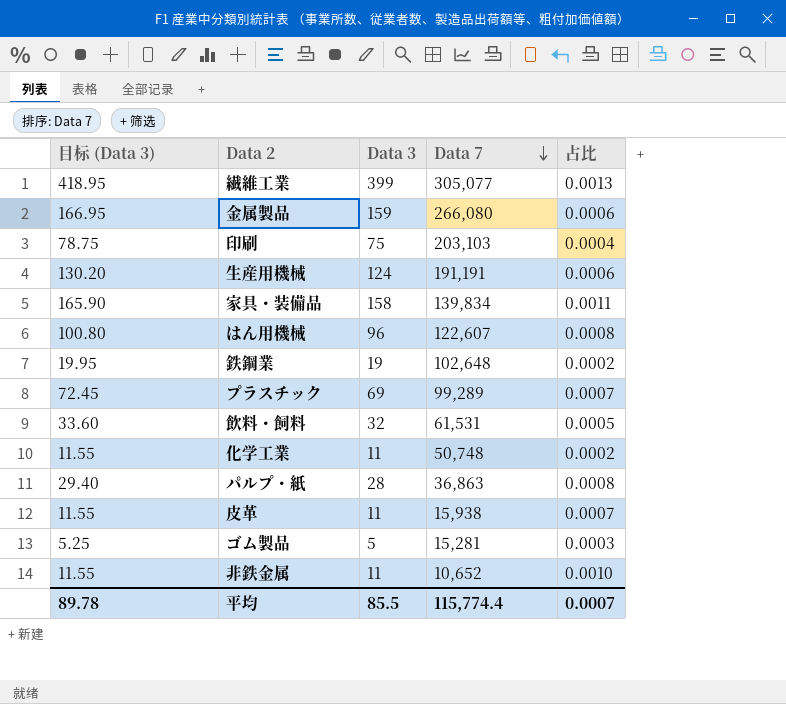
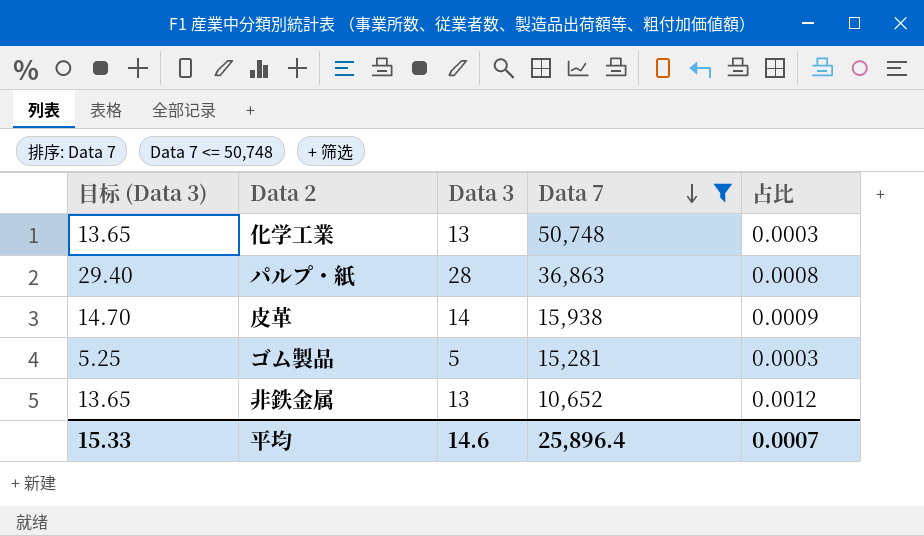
filter: none -> Data 7 <= 50,748
化学工業 | 目标 (Data 3): 11.55 -> 13.65
化学工業 | Data 3: 11 -> 13
化学工業 | 占比: 0.0002 -> 0.0003
皮革 | 目标 (Data 3): 11.55 -> 14.70
皮革 | Data 3: 11 -> 14
皮革 | 占比: 0.0007 -> 0.0009
非鉄金属 | 目标 (Data 3): 11.55 -> 13.65
非鉄金属 | Data 3: 11 -> 13
非鉄金属 | 占比: 0.0010 -> 0.0012
平均 | 目标 (Data 3): 89.78 -> 15.33
平均 | Data 3: 85.5 -> 14.6
平均 | Data 7: 115,774.4 -> 25,896.4

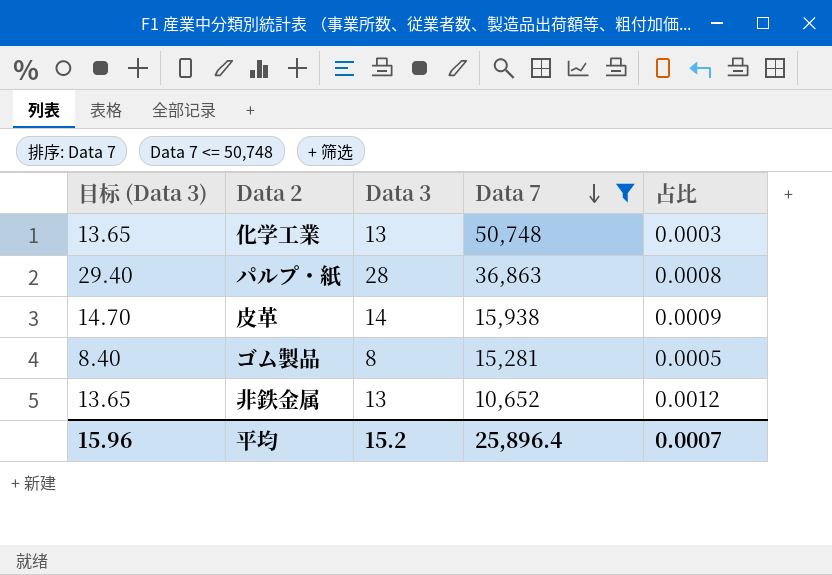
ゴム製品 | 目标 (Data 3): 5.25 -> 8.40
ゴム製品 | Data 3: 5 -> 8
ゴム製品 | 占比: 0.0003 -> 0.0005
平均 | 目标 (Data 3): 15.33 -> 15.96
平均 | Data 3: 14.6 -> 15.2

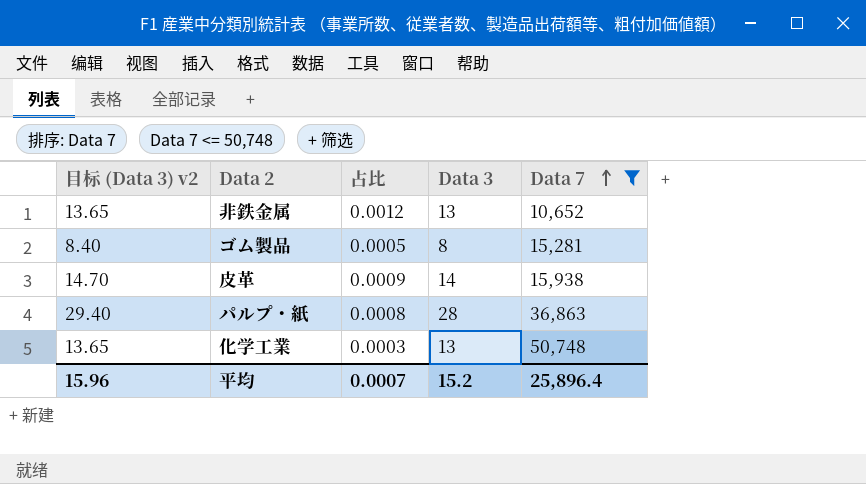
row order: Data 7 descending -> Data 7 ascending
column name: 目标 (Data 3) -> 目标 (Data 3) v2
column 占比 | position: 5 -> 3

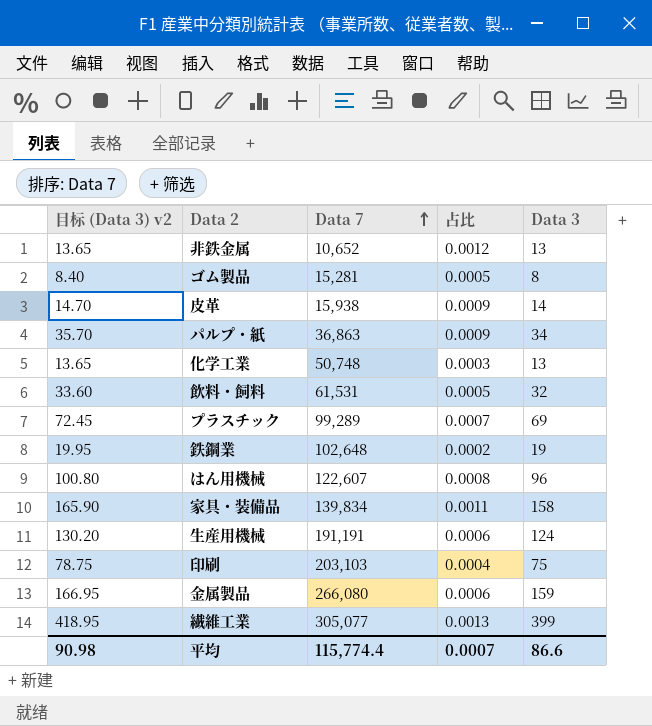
filter: Data 7 <= 50,748 -> none
column Data 7 | position: 5 -> 3
パルプ・紙 | 目标 (Data 3) v2: 29.40 -> 35.70
パルプ・紙 | 占比: 0.0008 -> 0.0009
パルプ・紙 | Data 3: 28 -> 34
平均 | 目标 (Data 3) v2: 15.96 -> 90.98
平均 | Data 7: 25,896.4 -> 115,774.4
平均 | Data 3: 15.2 -> 86.6

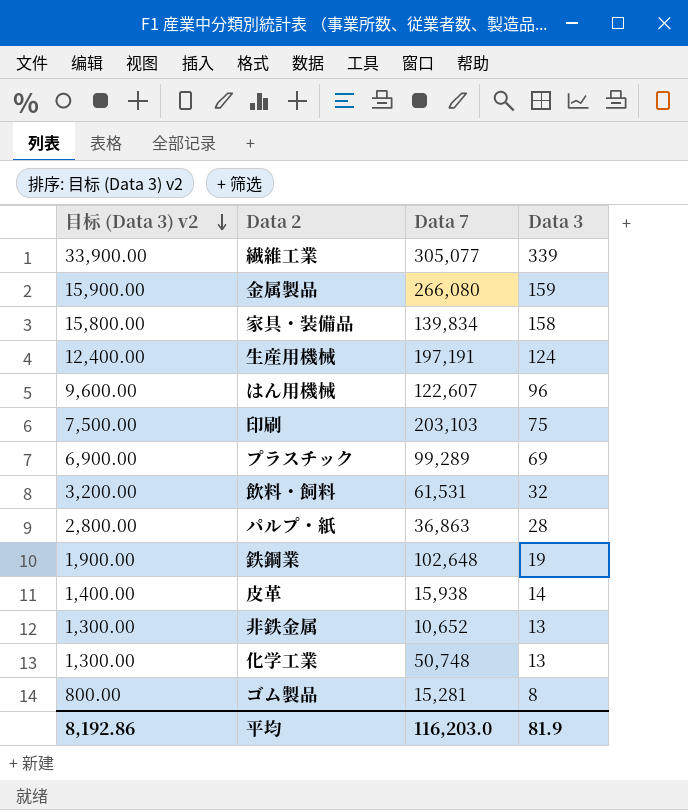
row order: Data 7 ascending -> 目标 (Data 3) v2 descending
column 占比 | formula: [Data 3] / [Data 7] -> none
column 目标 (Data 3) v2 | formula: [Data 3] * 1.05 -> [Data 3] * 100
繊維工業 | Data 3: 399 -> 339
生産用機械 | Data 7: 191,191 -> 197,191
パルプ・紙 | Data 3: 34 -> 28
平均 | 目标 (Data 3) v2: 90.98 -> 8,192.86
平均 | Data 7: 115,774.4 -> 116,203.0
平均 | Data 3: 86.6 -> 81.9

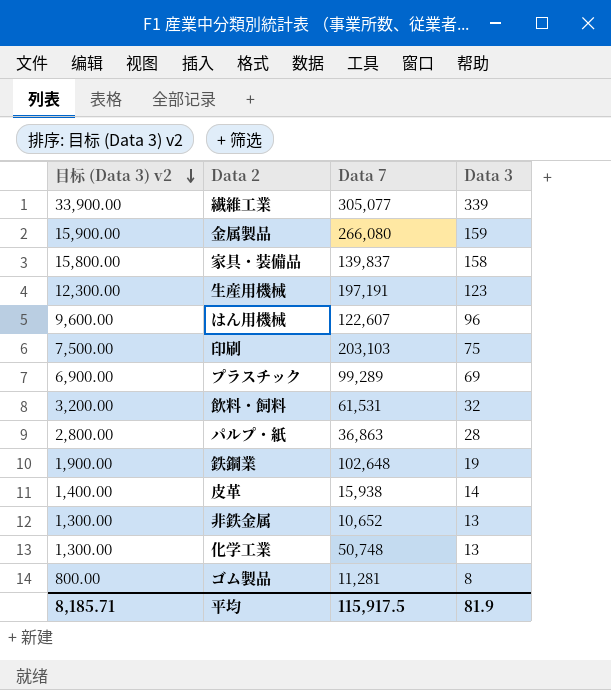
家具・装備品 | Data 7: 139,834 -> 139,837
生産用機械 | 目标 (Data 3) v2: 12,400.00 -> 12,300.00
生産用機械 | Data 3: 124 -> 123
ゴム製品 | Data 7: 15,281 -> 11,281
平均 | 目标 (Data 3) v2: 8,192.86 -> 8,185.71
平均 | Data 7: 116,203.0 -> 115,917.5

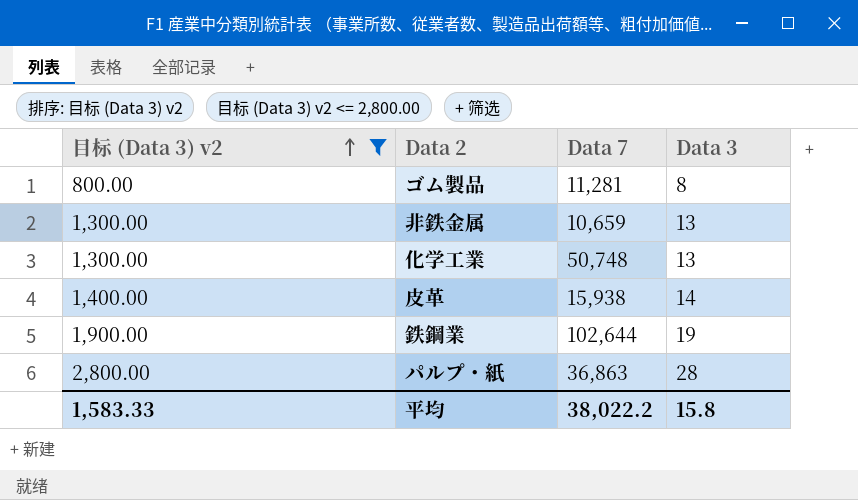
filter: none -> 目标 (Data 3) v2 <= 2,800.00
row order: 目标 (Data 3) v2 descending -> 目标 (Data 3) v2 ascending
非鉄金属 | Data 7: 10,652 -> 10,659
鉄鋼業 | Data 7: 102,648 -> 102,644
平均 | 目标 (Data 3) v2: 8,185.71 -> 1,583.33
平均 | Data 7: 115,917.5 -> 38,022.2
平均 | Data 3: 81.9 -> 15.8

